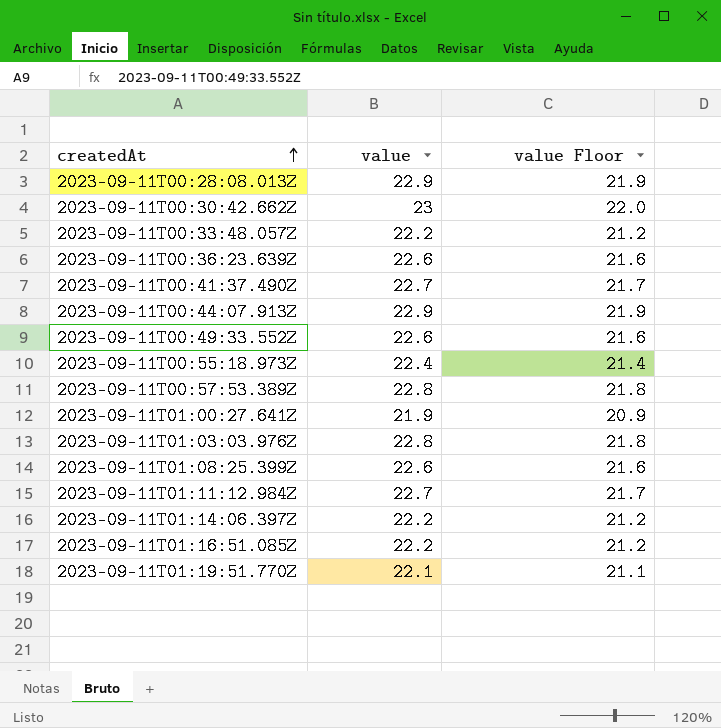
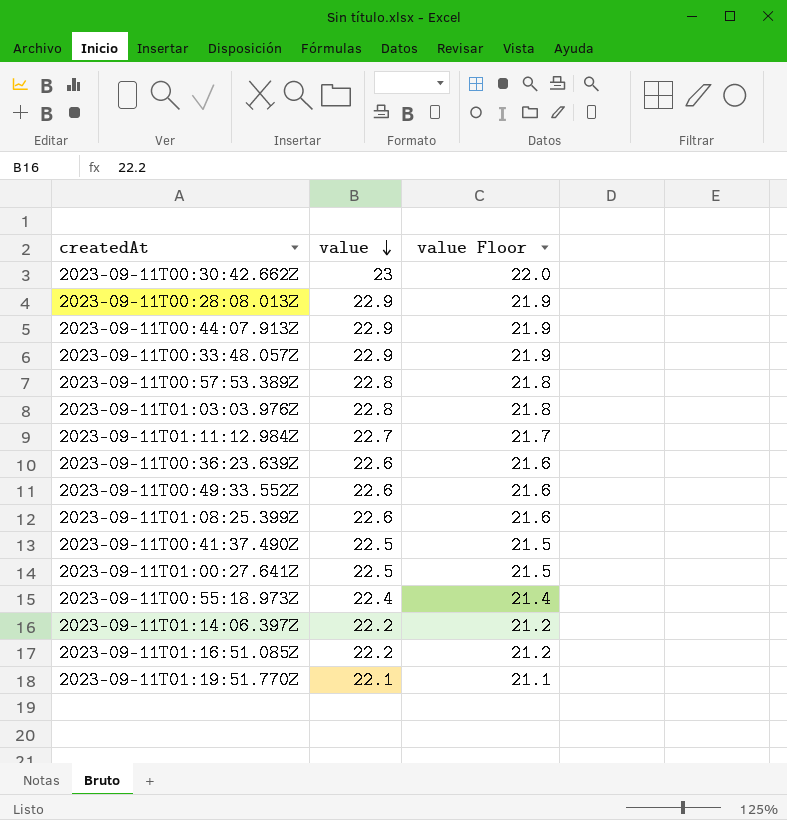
row order: createdAt ascending -> value descending
2023-09-11T00:33:48.057Z | value: 22.2 -> 22.9
2023-09-11T00:33:48.057Z | value Floor: 21.2 -> 21.9
2023-09-11T00:41:37.490Z | value: 22.7 -> 22.5
2023-09-11T00:41:37.490Z | value Floor: 21.7 -> 21.5
2023-09-11T01:00:27.641Z | value: 21.9 -> 22.5
2023-09-11T01:00:27.641Z | value Floor: 20.9 -> 21.5

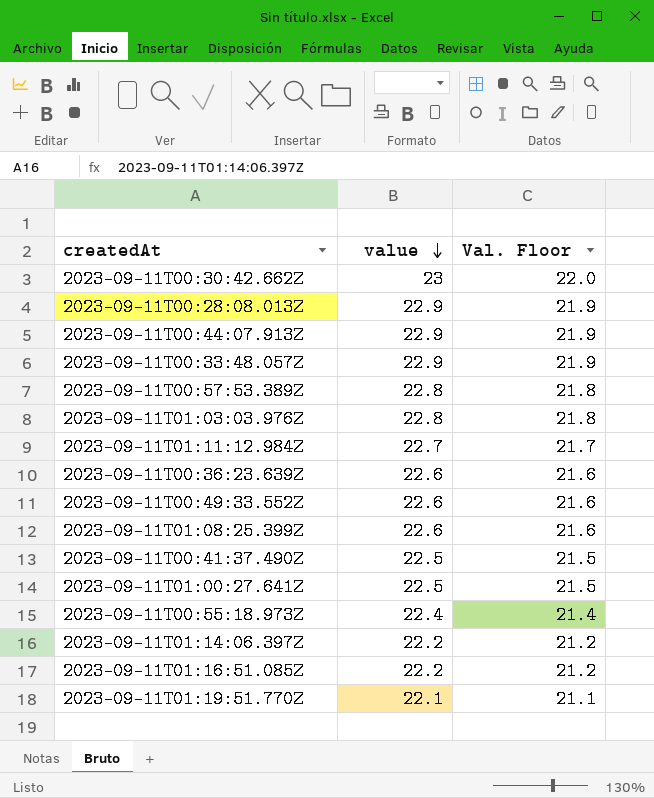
column name: value Floor -> Val. Floor

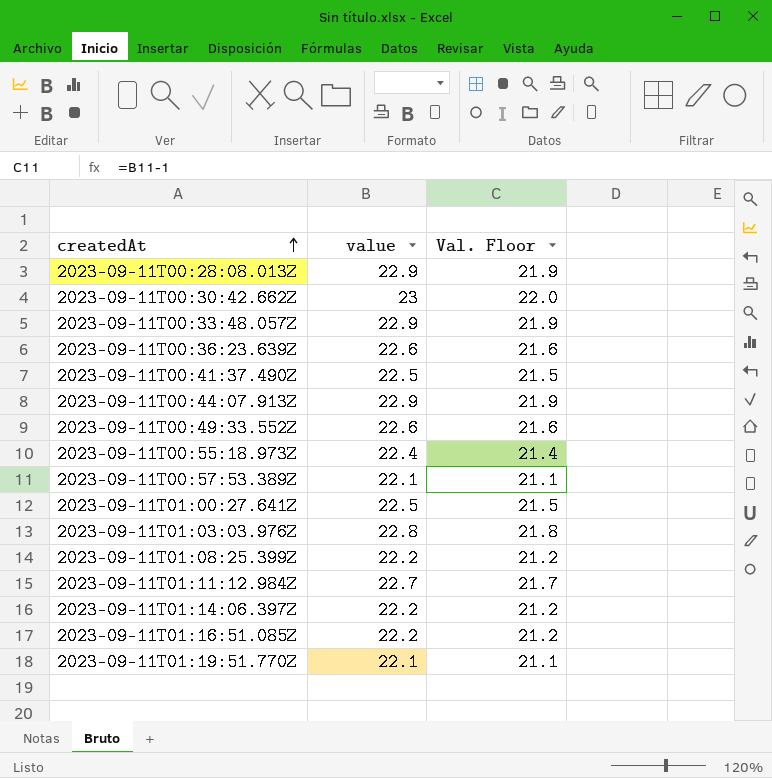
row order: value descending -> createdAt ascending
2023-09-11T00:57:53.389Z | value: 22.8 -> 22.1
2023-09-11T00:57:53.389Z | Val. Floor: 21.8 -> 21.1
2023-09-11T01:08:25.399Z | value: 22.6 -> 22.2
2023-09-11T01:08:25.399Z | Val. Floor: 21.6 -> 21.2

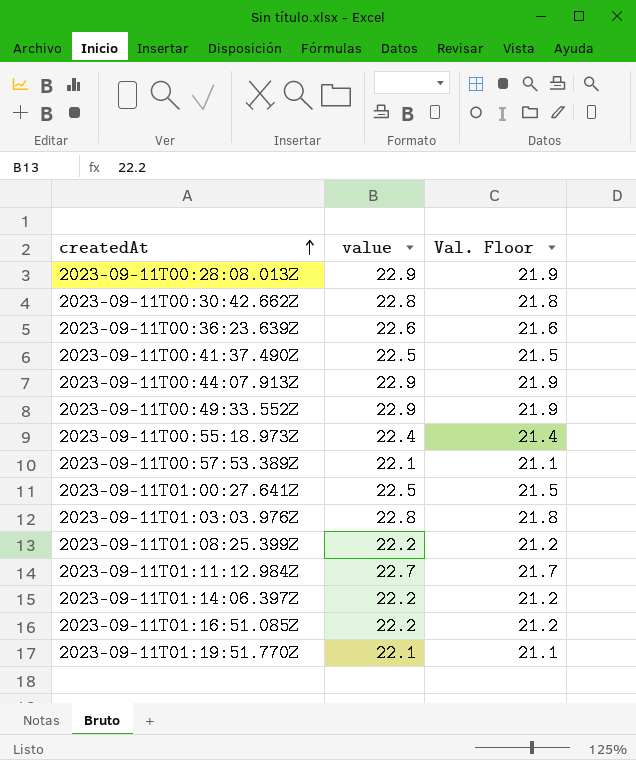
row 2023-09-11T00:33:48.057Z: 22.9 | 21.9 -> none
2023-09-11T00:30:42.662Z | value: 23 -> 22.8
2023-09-11T00:30:42.662Z | Val. Floor: 22.0 -> 21.8
2023-09-11T00:49:33.552Z | value: 22.6 -> 22.9
2023-09-11T00:49:33.552Z | Val. Floor: 21.6 -> 21.9

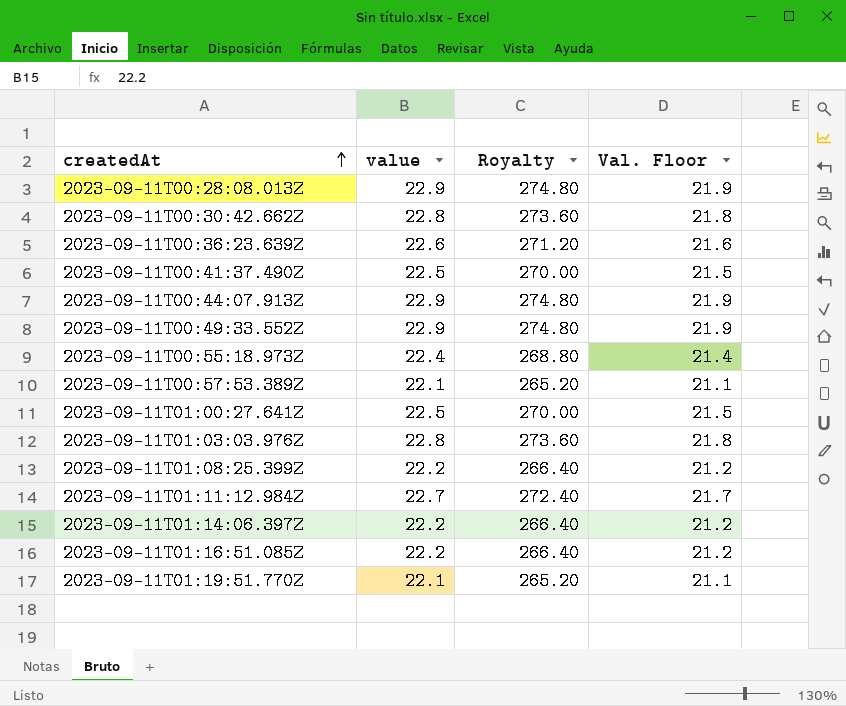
column Royalty | formula: none -> [value] * 12

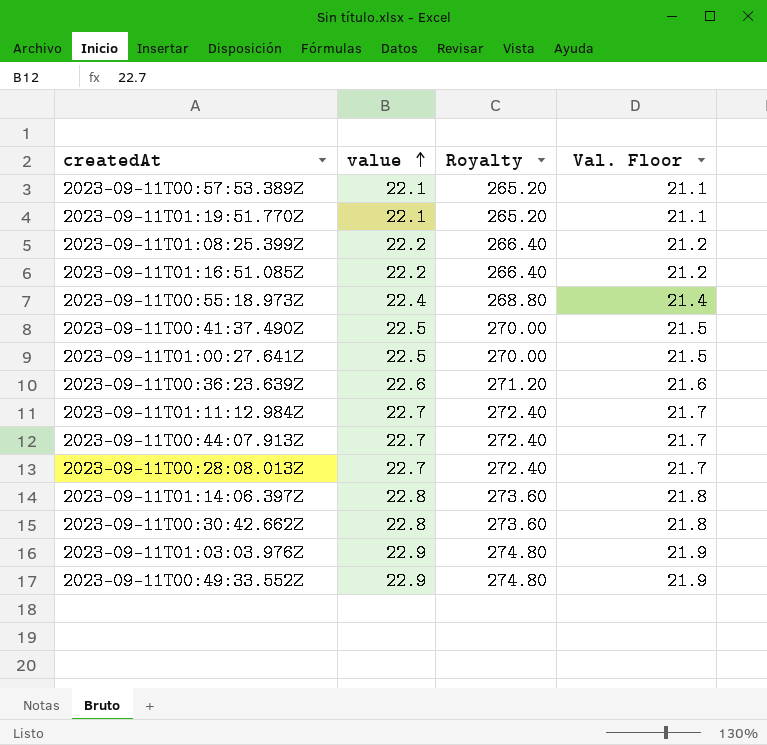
row order: createdAt ascending -> value ascending
2023-09-11T00:44:07.913Z | value: 22.9 -> 22.7
2023-09-11T00:44:07.913Z | Royalty: 274.80 -> 272.40
2023-09-11T00:44:07.913Z | Val. Floor: 21.9 -> 21.7
2023-09-11T00:28:08.013Z | value: 22.9 -> 22.7
2023-09-11T00:28:08.013Z | Royalty: 274.80 -> 272.40
2023-09-11T00:28:08.013Z | Val. Floor: 21.9 -> 21.7
2023-09-11T01:14:06.397Z | value: 22.2 -> 22.8
2023-09-11T01:14:06.397Z | Royalty: 266.40 -> 273.60
2023-09-11T01:14:06.397Z | Val. Floor: 21.2 -> 21.8
2023-09-11T01:03:03.976Z | value: 22.8 -> 22.9
2023-09-11T01:03:03.976Z | Royalty: 273.60 -> 274.80
2023-09-11T01:03:03.976Z | Val. Floor: 21.8 -> 21.9

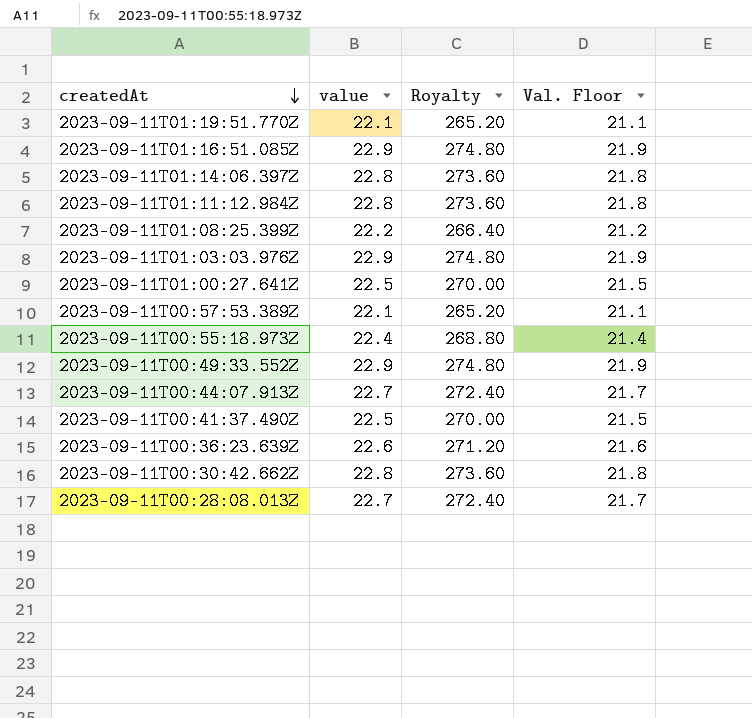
row order: value ascending -> createdAt descending
2023-09-11T01:16:51.085Z | value: 22.2 -> 22.9
2023-09-11T01:16:51.085Z | Royalty: 266.40 -> 274.80
2023-09-11T01:16:51.085Z | Val. Floor: 21.2 -> 21.9
2023-09-11T01:11:12.984Z | value: 22.7 -> 22.8
2023-09-11T01:11:12.984Z | Royalty: 272.40 -> 273.60
2023-09-11T01:11:12.984Z | Val. Floor: 21.7 -> 21.8

